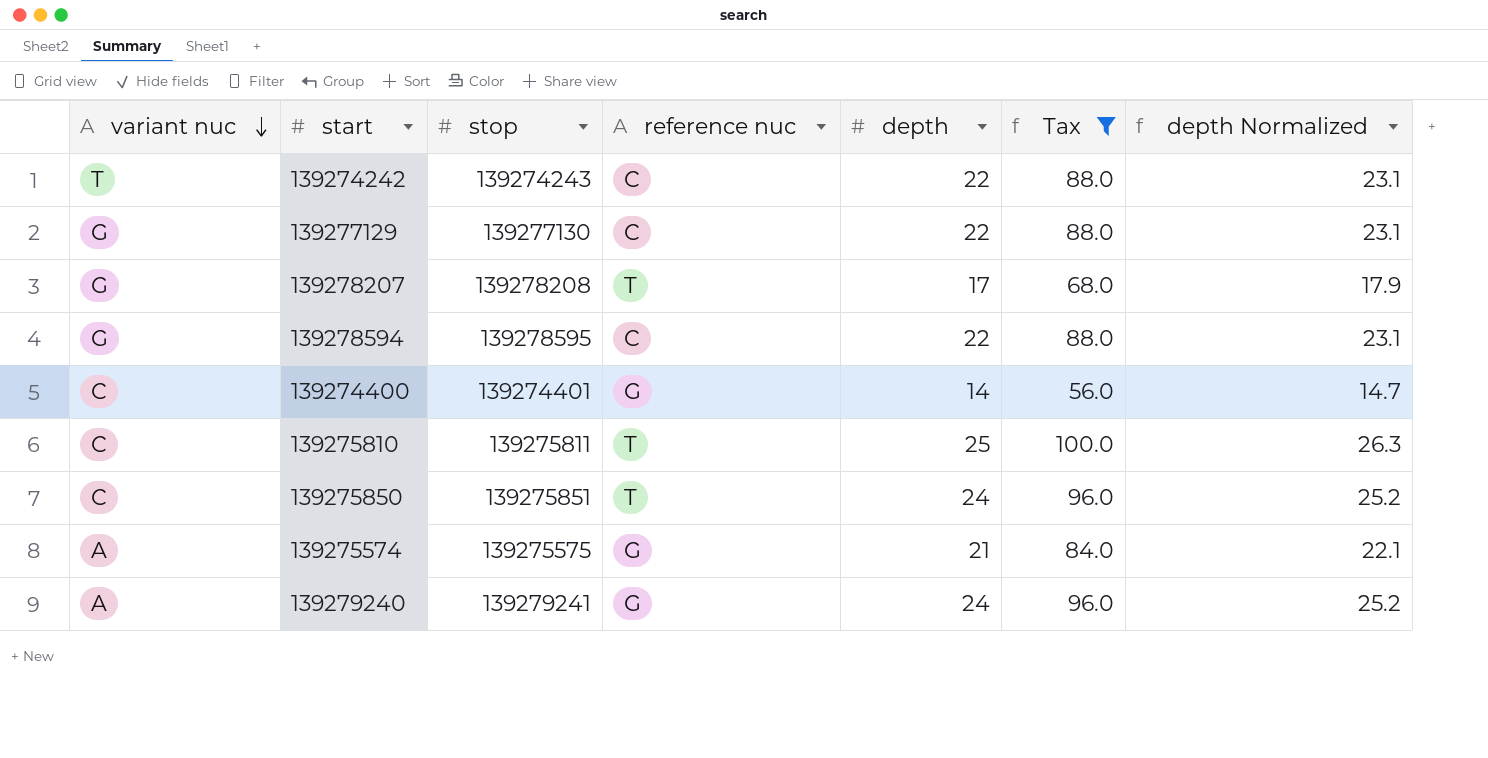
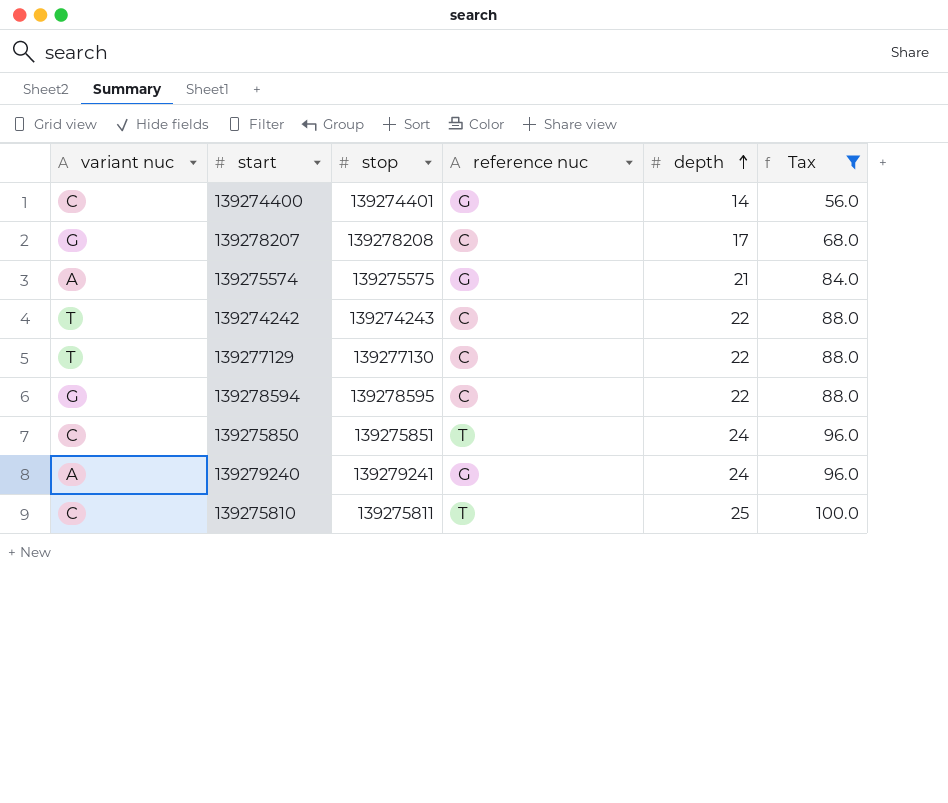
row order: variant nuc descending -> depth ascending
column depth Normalized | formula: [depth] * 1.05 -> none
139278207 | reference nuc: T -> C
139277129 | variant nuc: G -> T

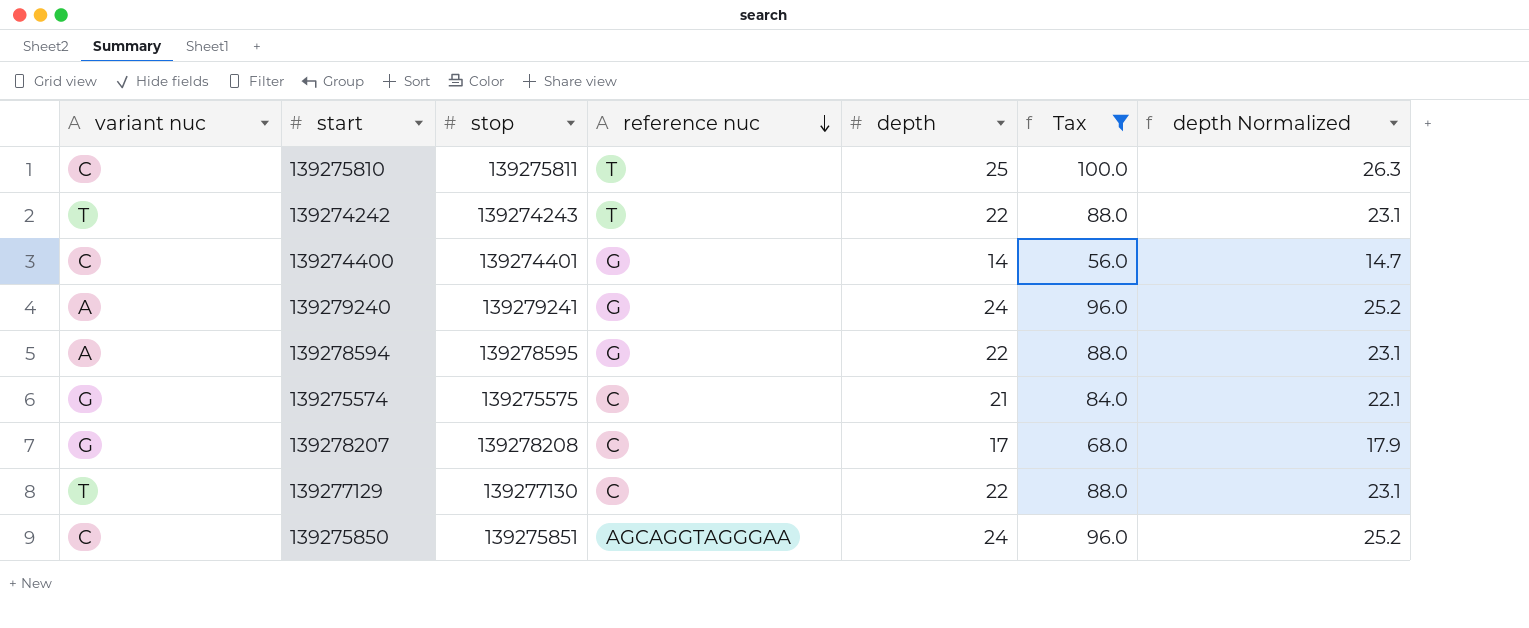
row order: depth ascending -> reference nuc descending
column depth Normalized | formula: none -> [depth] * 1.05
139274242 | reference nuc: C -> T
139278594 | variant nuc: G -> A
139278594 | reference nuc: C -> G
139275574 | variant nuc: A -> G
139275574 | reference nuc: G -> C
139275850 | reference nuc: T -> AGCAGGTAGGGAA

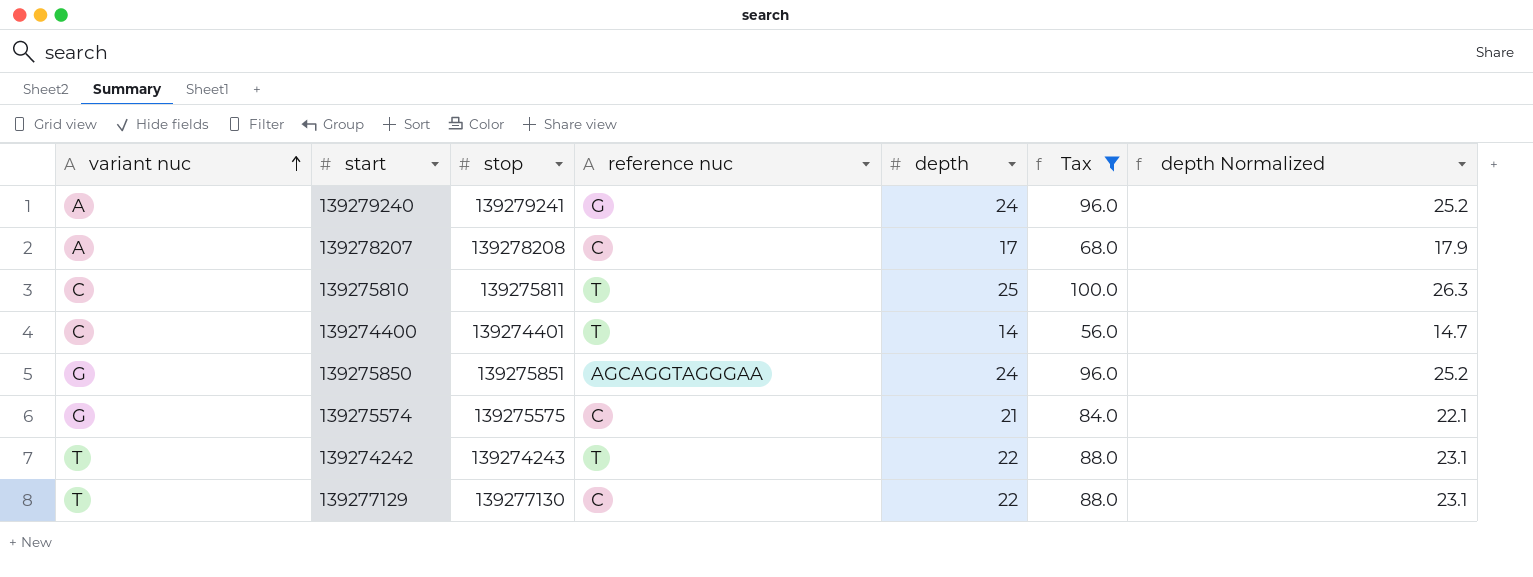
row order: reference nuc descending -> variant nuc ascending
row 139278594: A | 139278595 | G | 22 | 88.0 | 23.1 -> none
139278207 | variant nuc: G -> A
139274400 | reference nuc: G -> T
139275850 | variant nuc: C -> G

